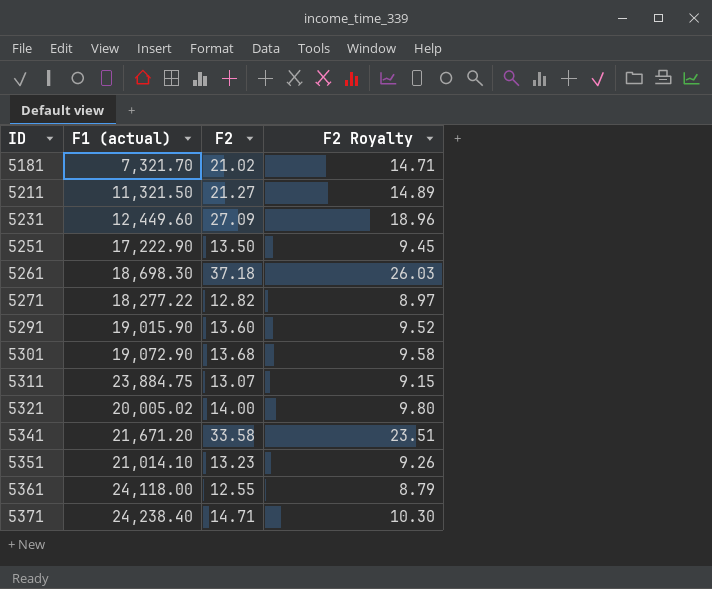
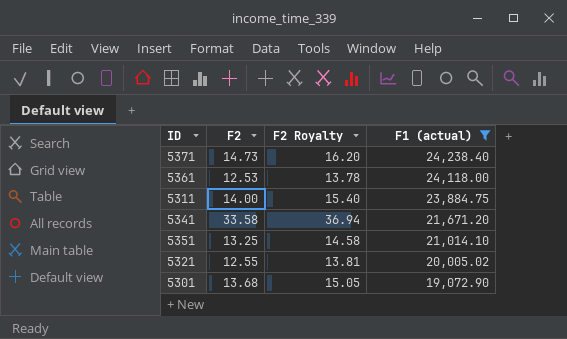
filter: none -> F1 (actual) >= 19,072.90
row order: ID ascending -> F1 (actual) descending
column F2 Royalty | formula: [F2] * 0.7 -> [F2] * 1.1
column F1 (actual) | position: 2 -> 4
5371 | F2: 14.71 -> 14.73
5361 | F2: 12.55 -> 12.53
5311 | F2: 13.07 -> 14.00
5351 | F2: 13.23 -> 13.25
5321 | F2: 14.00 -> 12.55

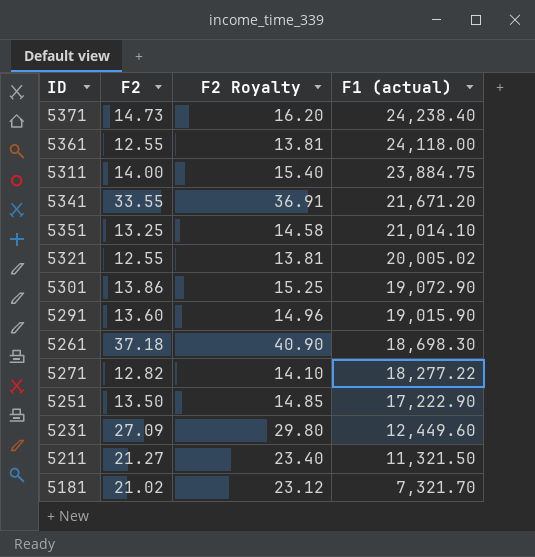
filter: F1 (actual) >= 19,072.90 -> none
5361 | F2: 12.53 -> 12.55
5361 | F2 Royalty: 13.78 -> 13.81
5341 | F2: 33.58 -> 33.55
5341 | F2 Royalty: 36.94 -> 36.91
5301 | F2: 13.68 -> 13.86
5301 | F2 Royalty: 15.05 -> 15.25

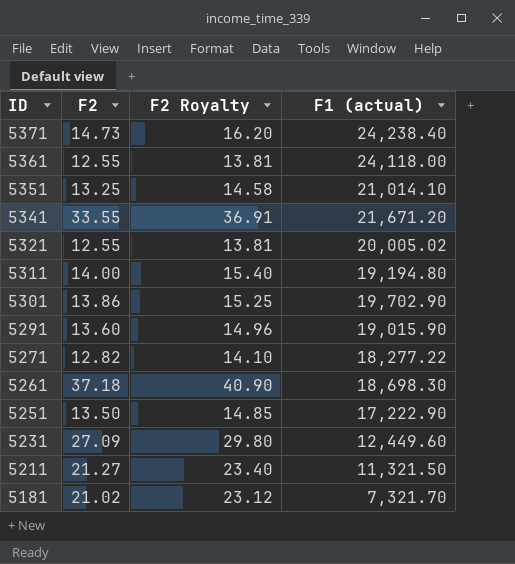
row order: F1 (actual) descending -> ID descending
5311 | F1 (actual): 23,884.75 -> 19,194.80
5301 | F1 (actual): 19,072.90 -> 19,702.90

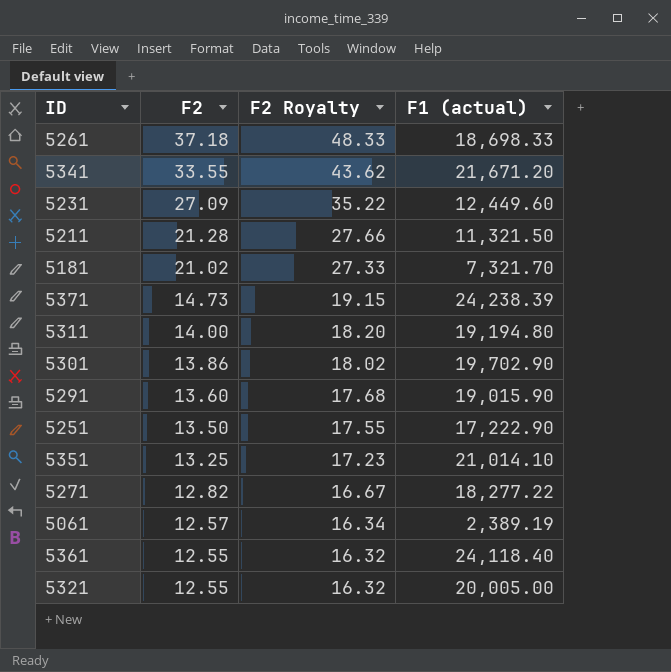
row order: ID descending -> F2 descending
column F2 Royalty | formula: [F2] * 1.1 -> [F2] * 1.3
5261 | F1 (actual): 18,698.30 -> 18,698.33
5211 | F2: 21.27 -> 21.28
5371 | F1 (actual): 24,238.40 -> 24,238.39
row 5061: none -> 12.57 | 16.34 | 2,389.19
5361 | F1 (actual): 24,118.00 -> 24,118.40
5321 | F1 (actual): 20,005.02 -> 20,005.00

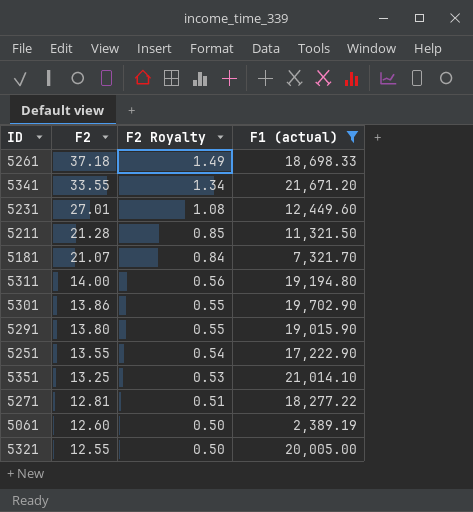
filter: none -> F1 (actual) <= 21,671.20
column F2 Royalty | formula: [F2] * 1.3 -> [F2] * 0.04
5231 | F2: 27.09 -> 27.01
5181 | F2: 21.02 -> 21.07
5291 | F2: 13.60 -> 13.80
5251 | F2: 13.50 -> 13.55
5271 | F2: 12.82 -> 12.81
5061 | F2: 12.57 -> 12.60

